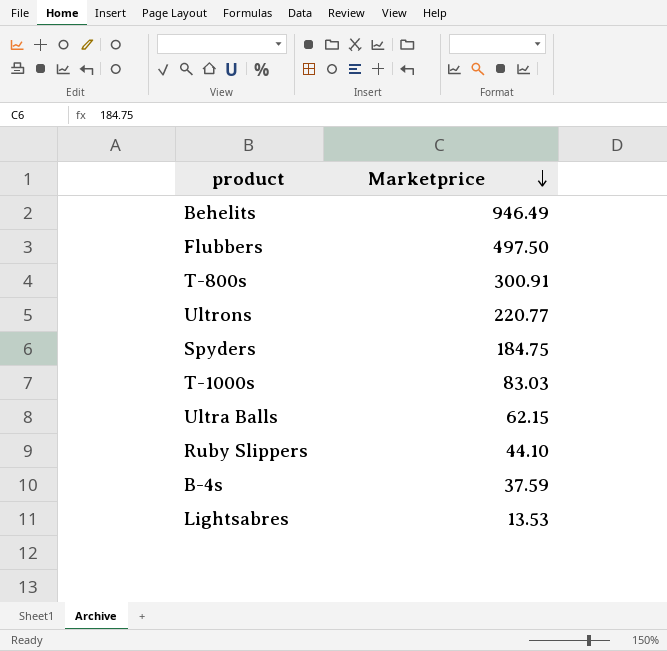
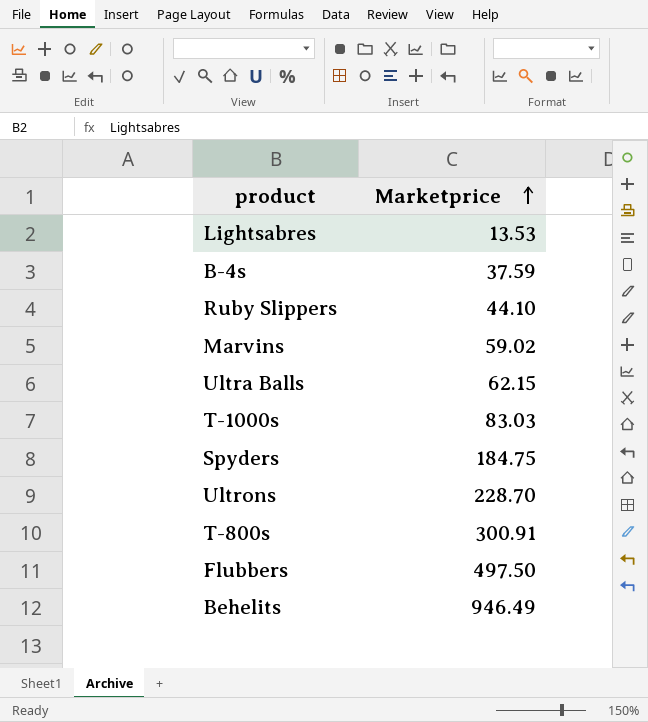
row order: Marketprice descending -> Marketprice ascending
row Marvins: none -> 59.02
Ultrons | Marketprice: 220.77 -> 228.70

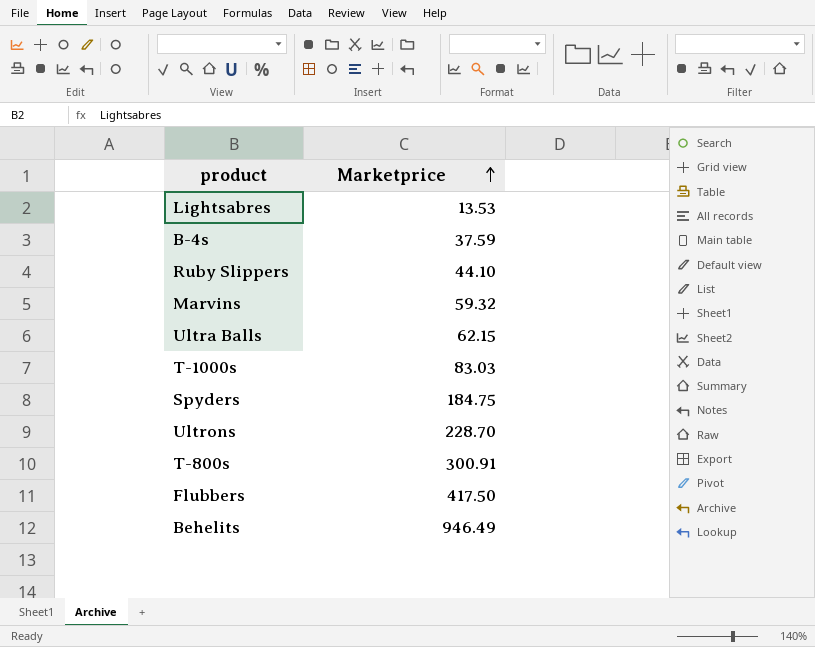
Marvins | Marketprice: 59.02 -> 59.32
Flubbers | Marketprice: 497.50 -> 417.50

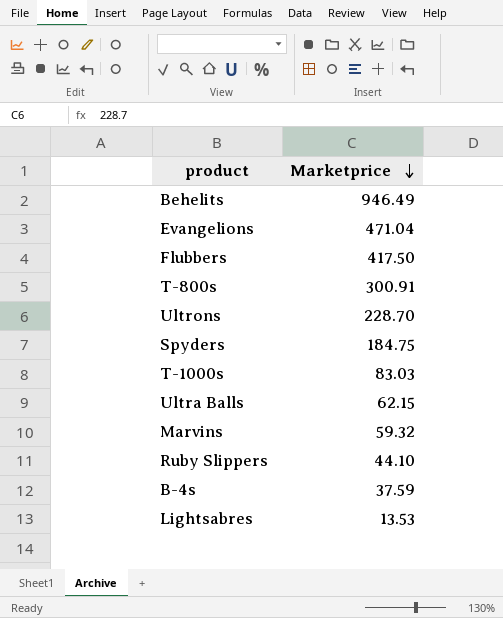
row order: Marketprice ascending -> Marketprice descending
row Evangelions: none -> 471.04

